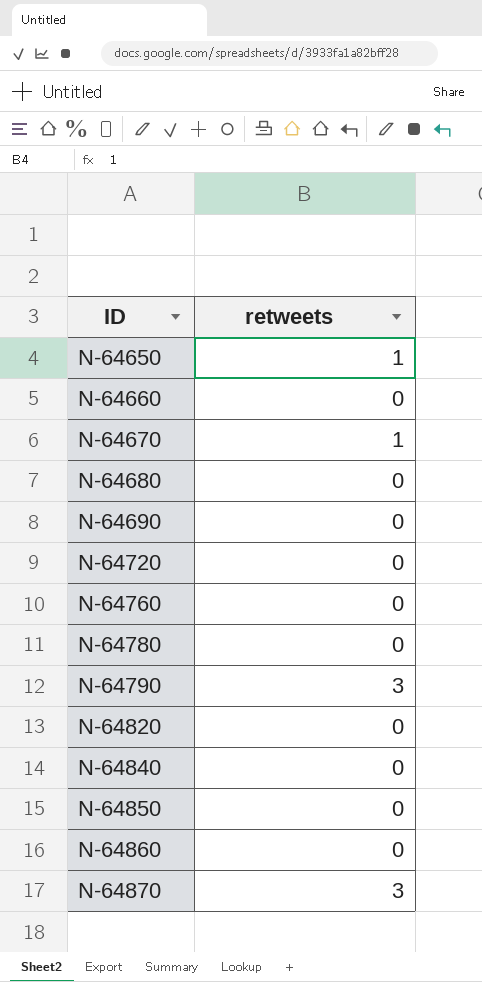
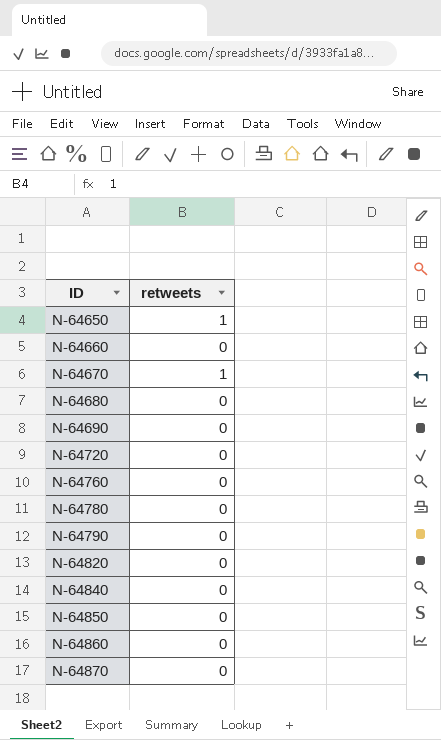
N-64790 | retweets: 3 -> 0
N-64870 | retweets: 3 -> 0

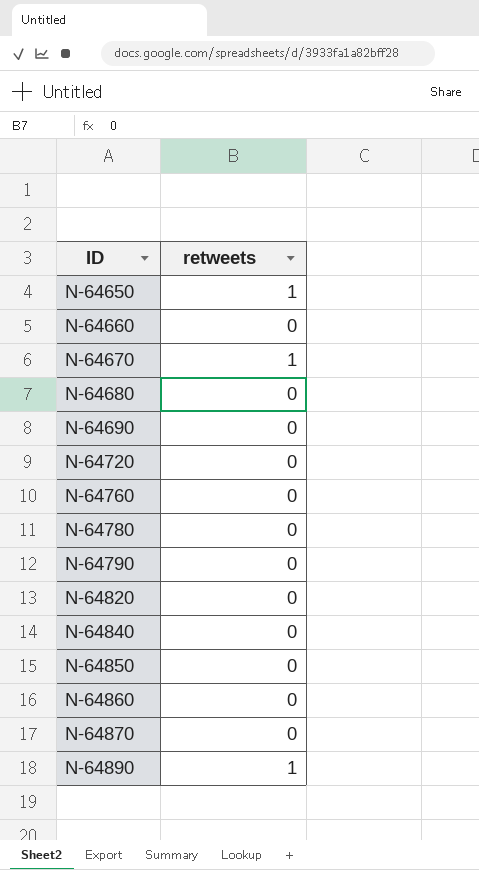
row N-64890: none -> 1

